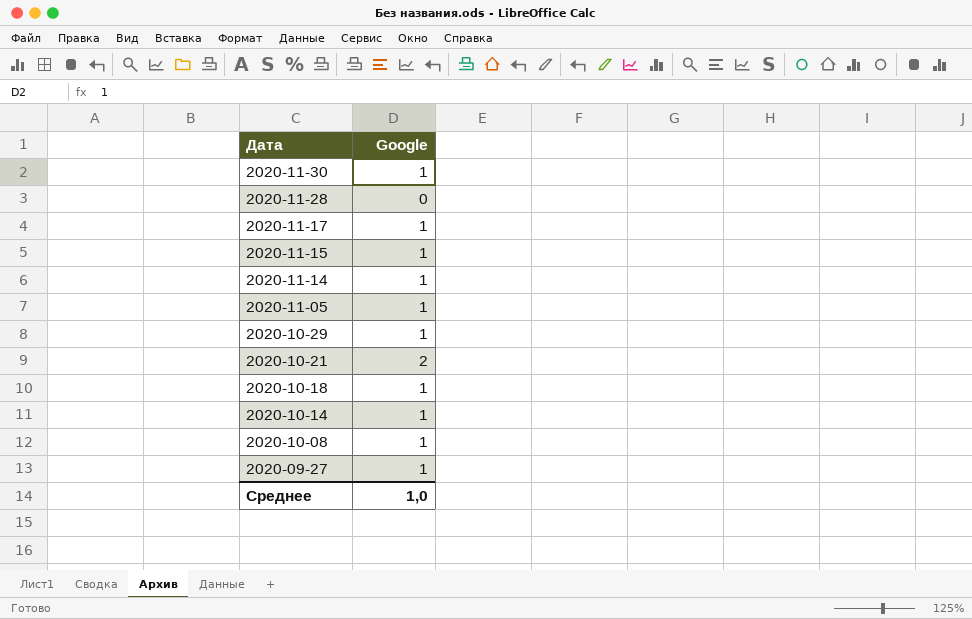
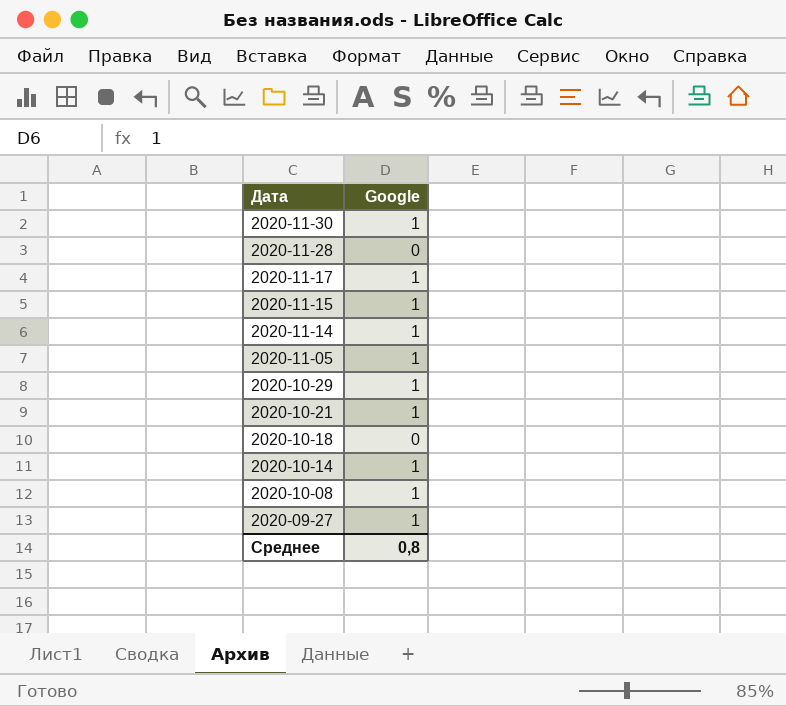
2020-10-21 | Google: 2 -> 1
2020-10-18 | Google: 1 -> 0
Среднее | Google: 1,0 -> 0,8

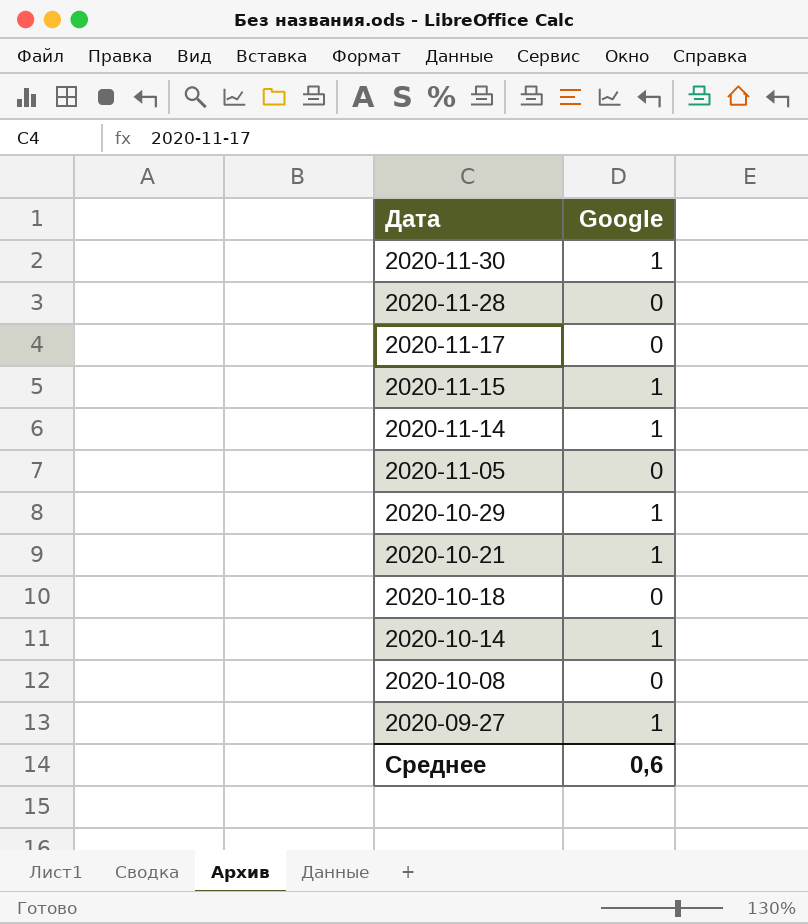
2020-11-17 | Google: 1 -> 0
2020-11-05 | Google: 1 -> 0
2020-10-08 | Google: 1 -> 0
Среднее | Google: 0,8 -> 0,6

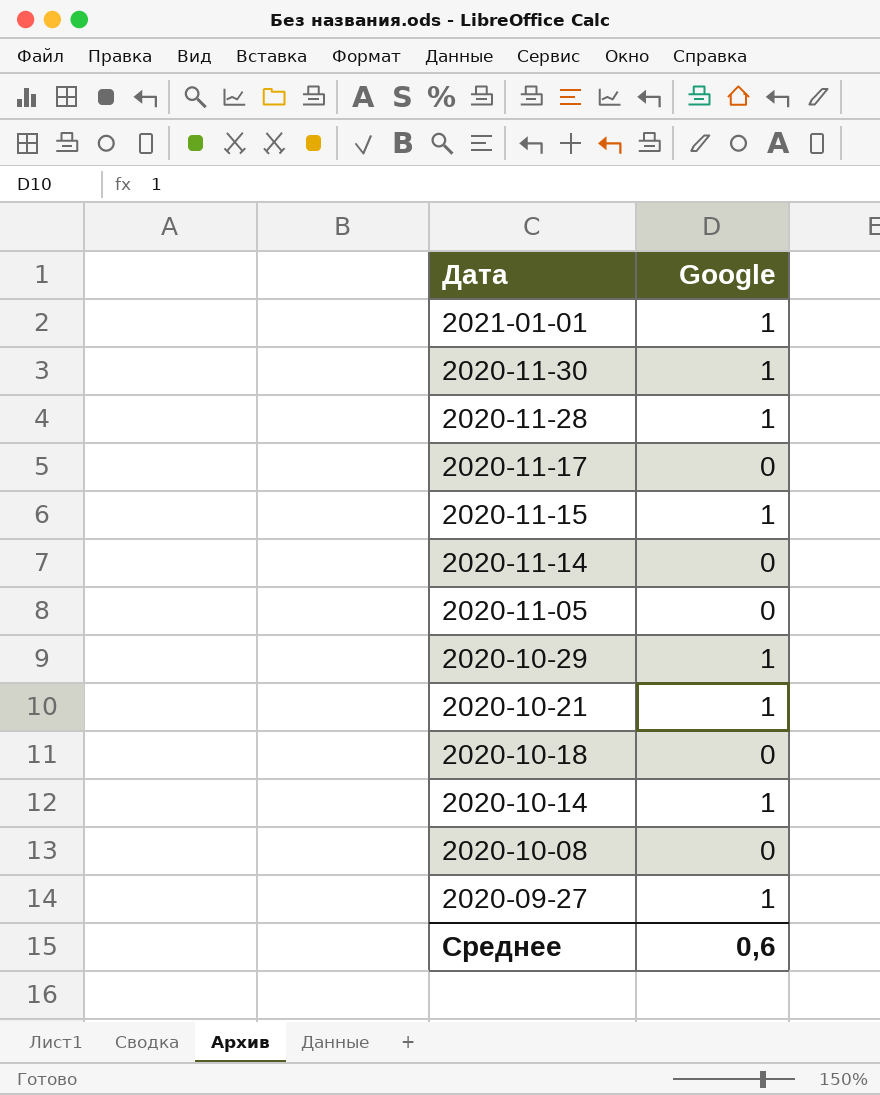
row 2021-01-01: none -> 1
2020-11-28 | Google: 0 -> 1
2020-11-14 | Google: 1 -> 0

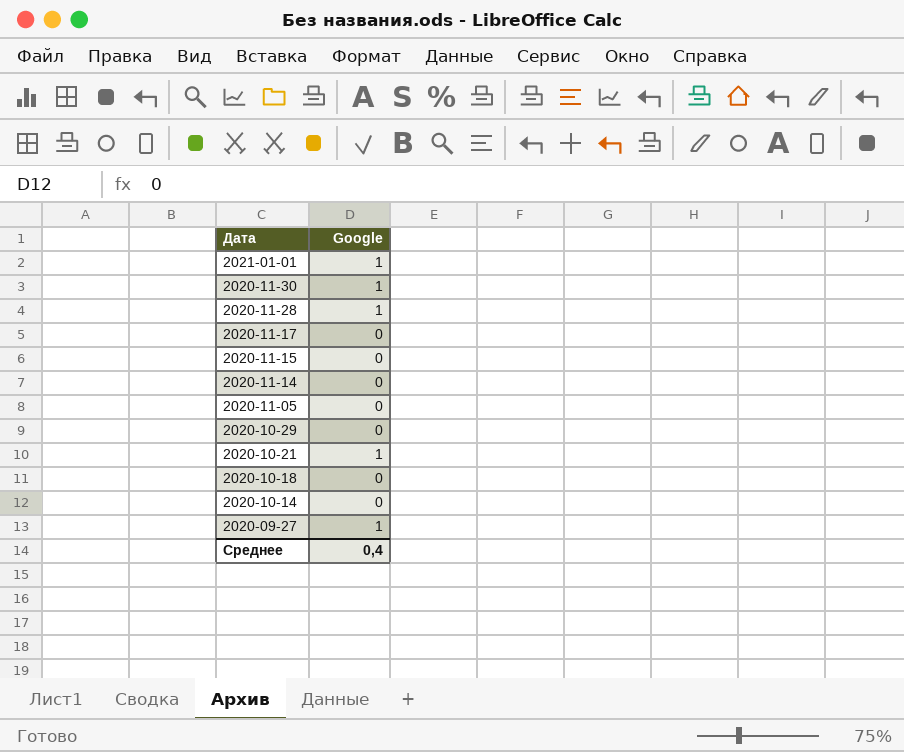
row 2020-10-08: 0 -> none
2020-11-15 | Google: 1 -> 0
2020-10-29 | Google: 1 -> 0
2020-10-14 | Google: 1 -> 0
Среднее | Google: 0,6 -> 0,4

